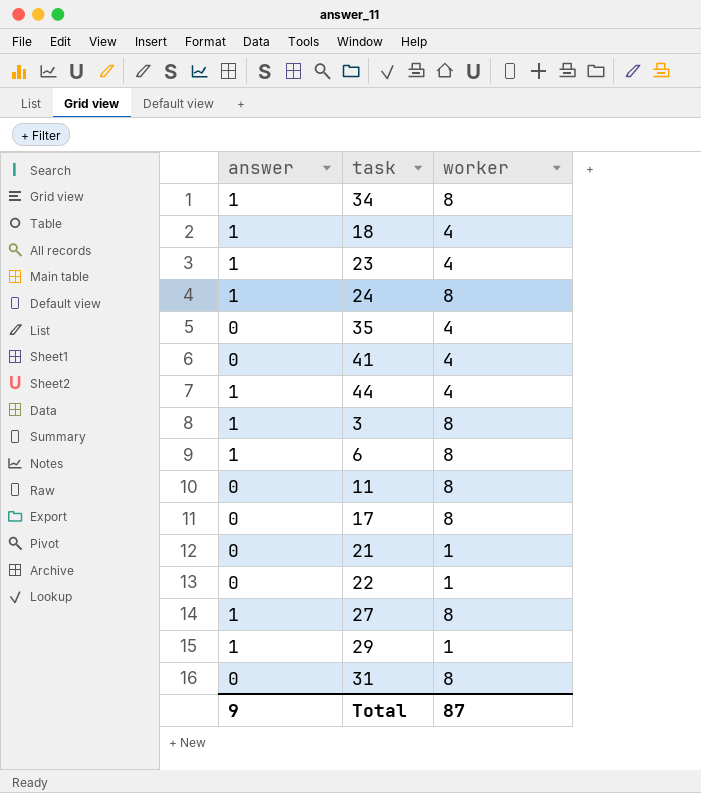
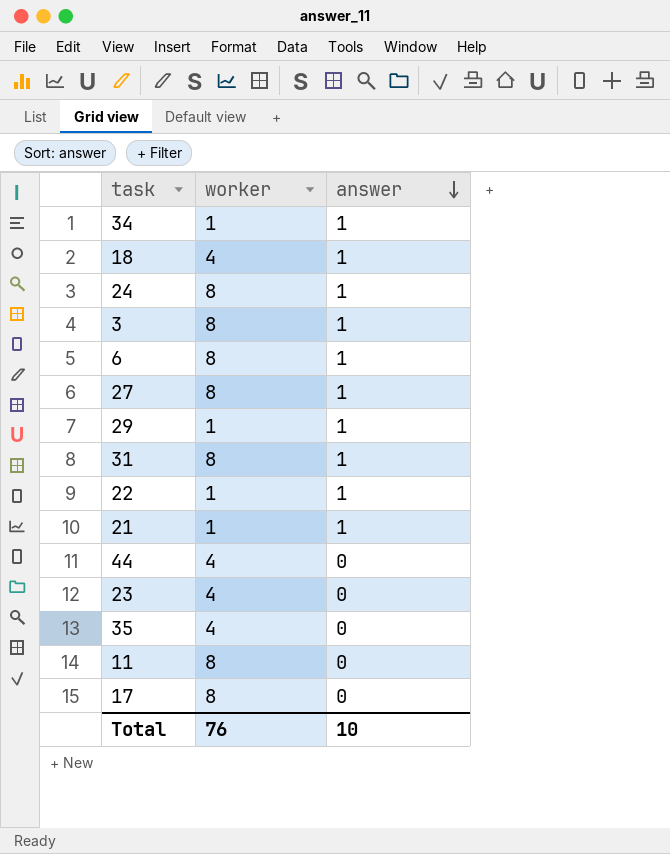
row order: none -> answer descending
column answer | position: 1 -> 3
row 41: 0 | 4 -> none
34 | worker: 8 -> 1
31 | answer: 0 -> 1
22 | answer: 0 -> 1
21 | answer: 0 -> 1
44 | answer: 1 -> 0
23 | answer: 1 -> 0
Total | worker: 87 -> 76
Total | answer: 9 -> 10

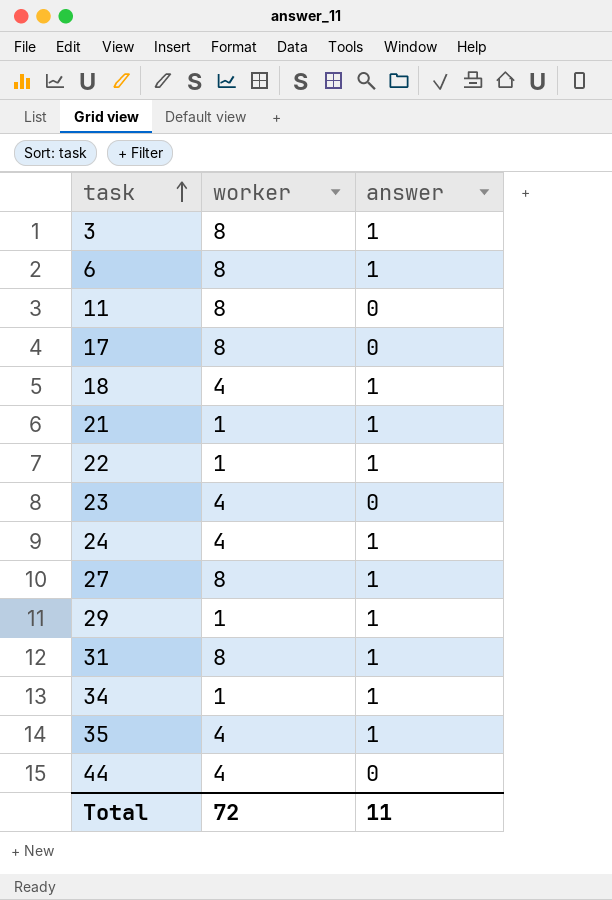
row order: answer descending -> task ascending
24 | worker: 8 -> 4
35 | answer: 0 -> 1
Total | worker: 76 -> 72
Total | answer: 10 -> 11

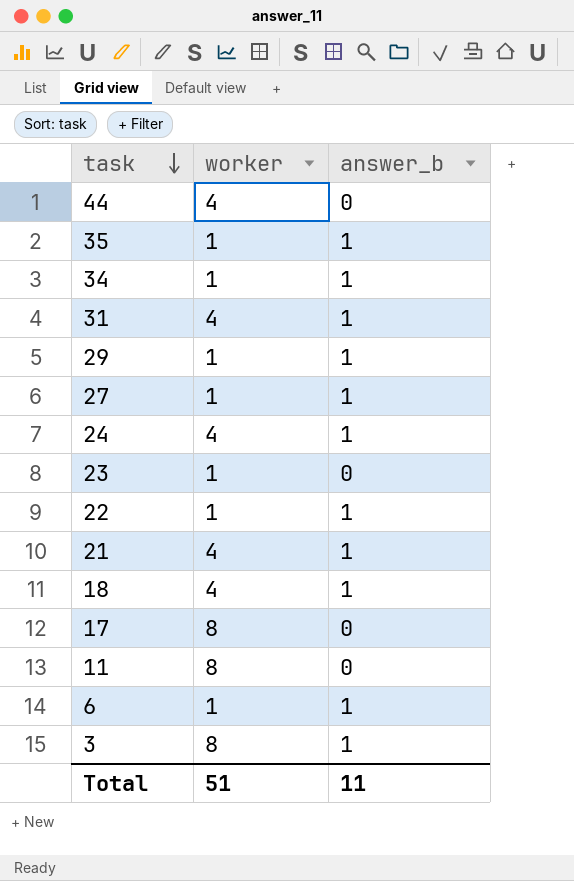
row order: task ascending -> task descending
column name: answer -> answer_b
35 | worker: 4 -> 1
31 | worker: 8 -> 4
27 | worker: 8 -> 1
23 | worker: 4 -> 1
21 | worker: 1 -> 4
6 | worker: 8 -> 1
Total | worker: 72 -> 51

